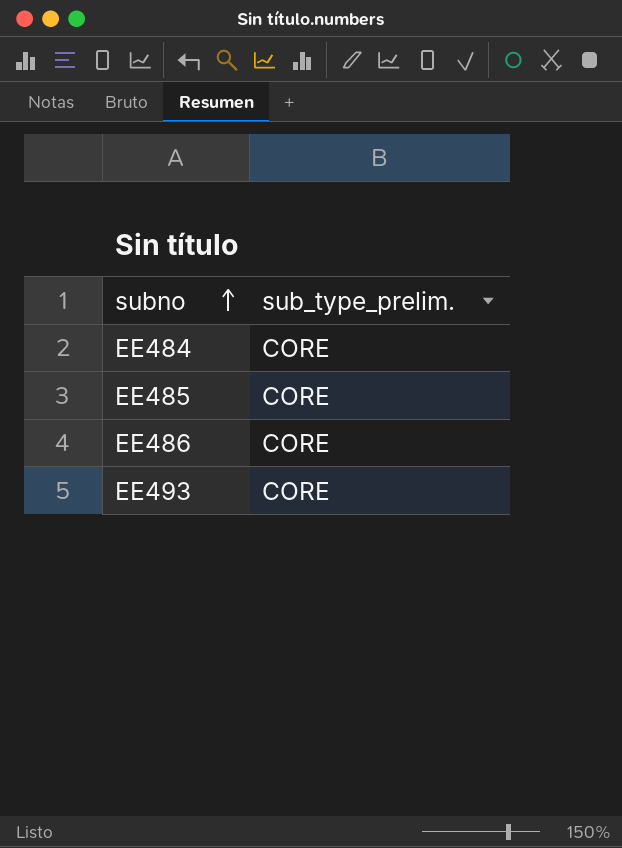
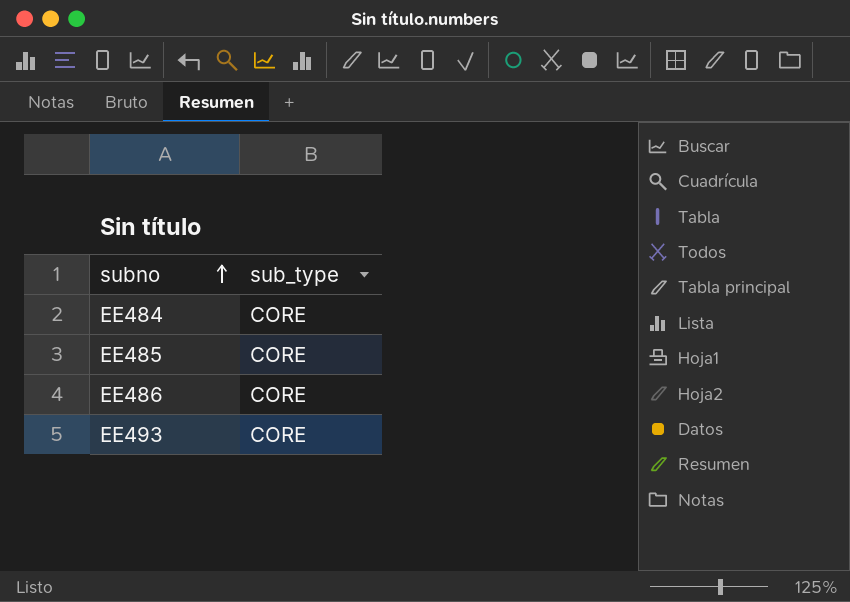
column name: sub_type_prelim. -> sub_type

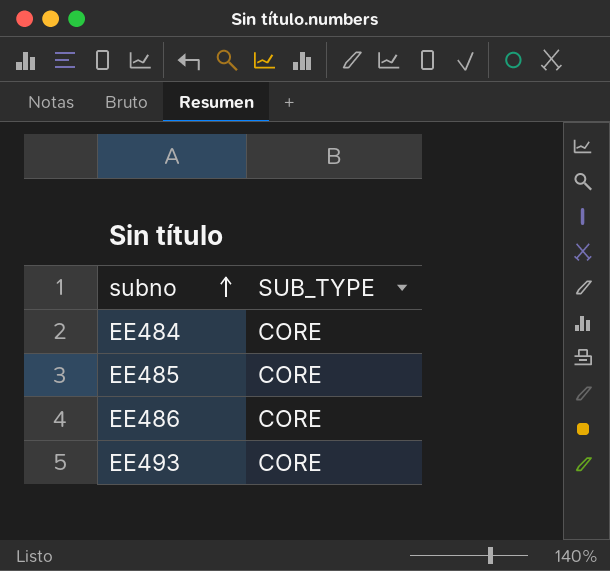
column name: sub_type -> SUB_TYPE

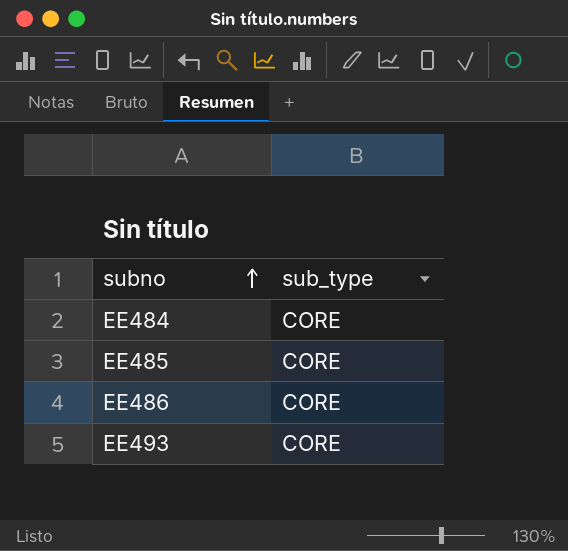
column name: SUB_TYPE -> sub_type

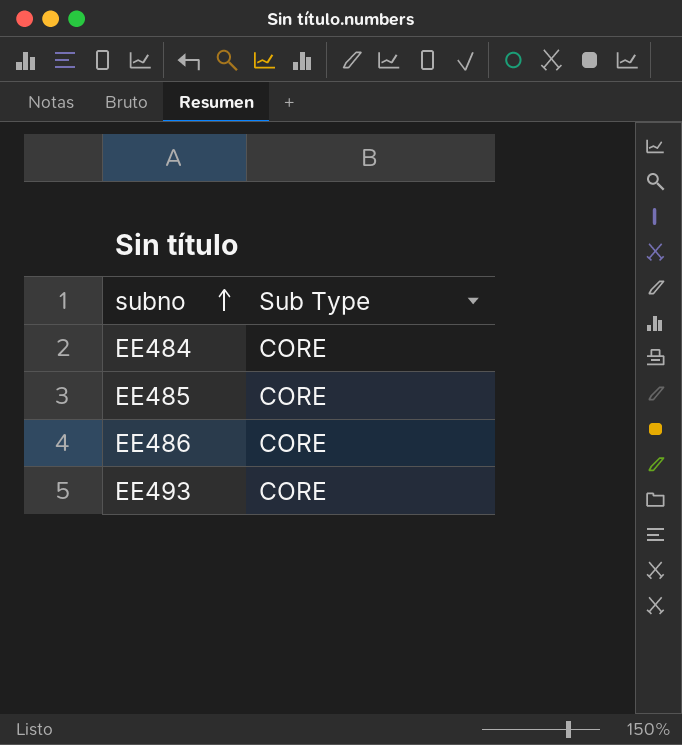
column name: sub_type -> Sub Type

